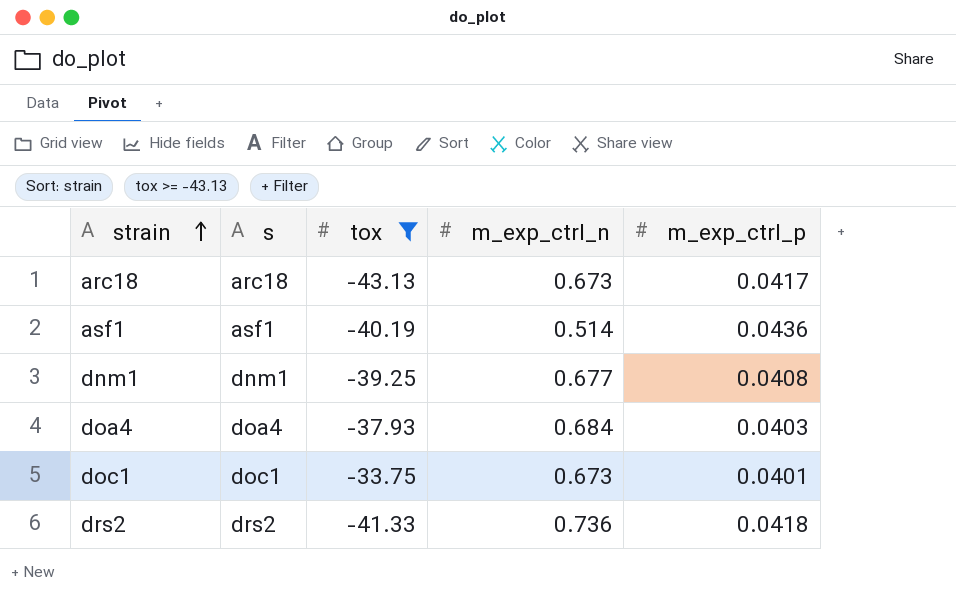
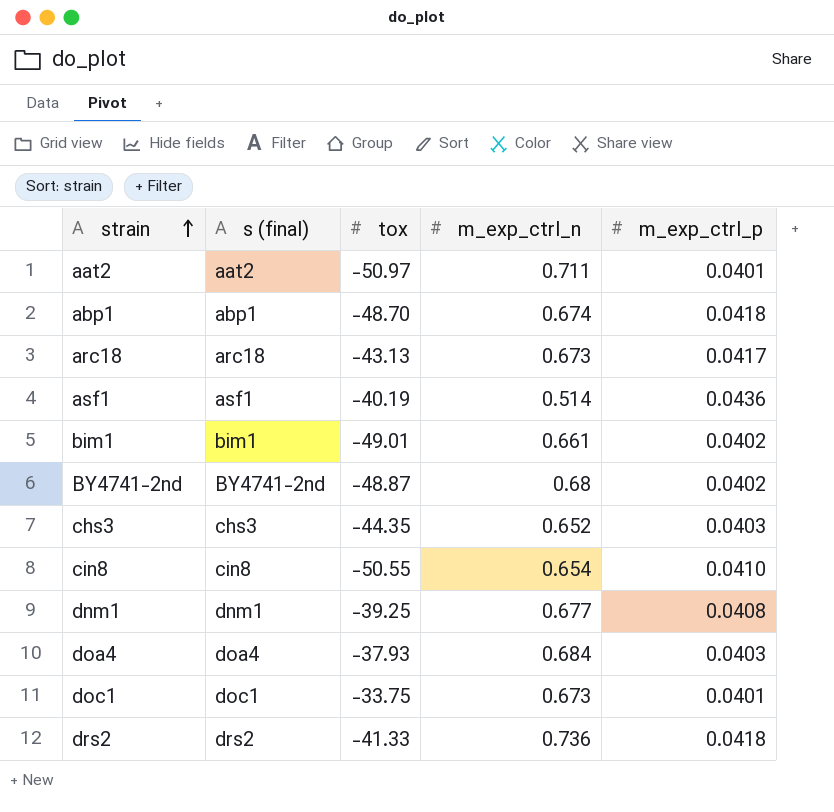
filter: tox >= -43.13 -> none
column name: s -> s (final)

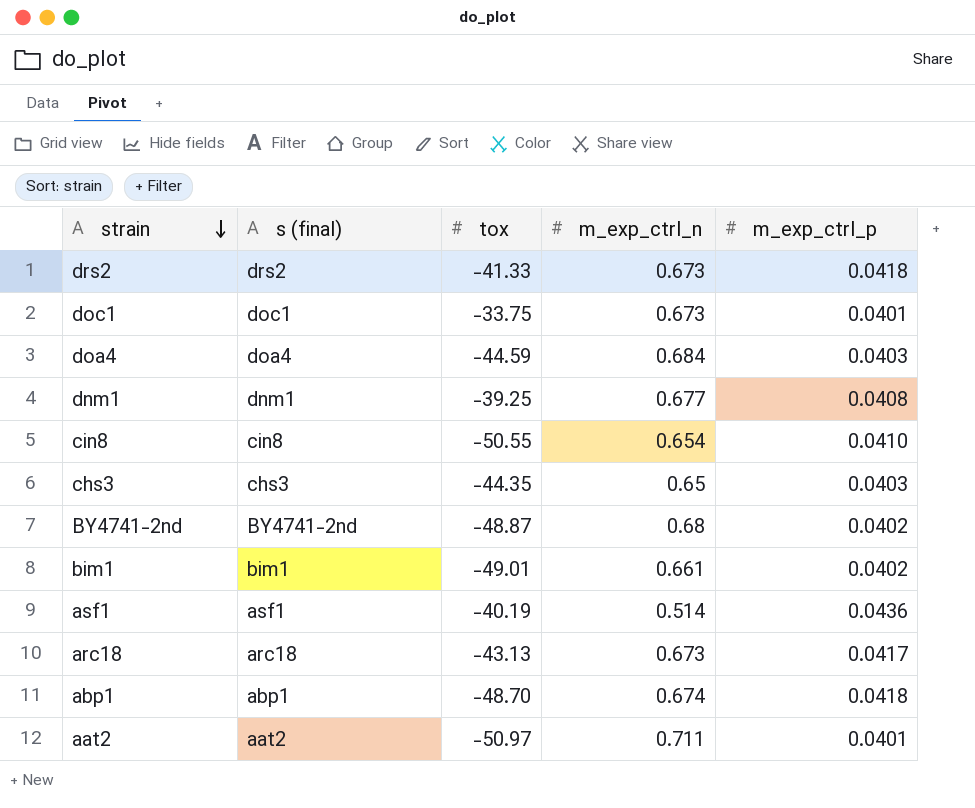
row order: strain ascending -> strain descending
drs2 | m_exp_ctrl_n: 0.736 -> 0.673
doa4 | tox: -37.93 -> -44.59
chs3 | m_exp_ctrl_n: 0.652 -> 0.65

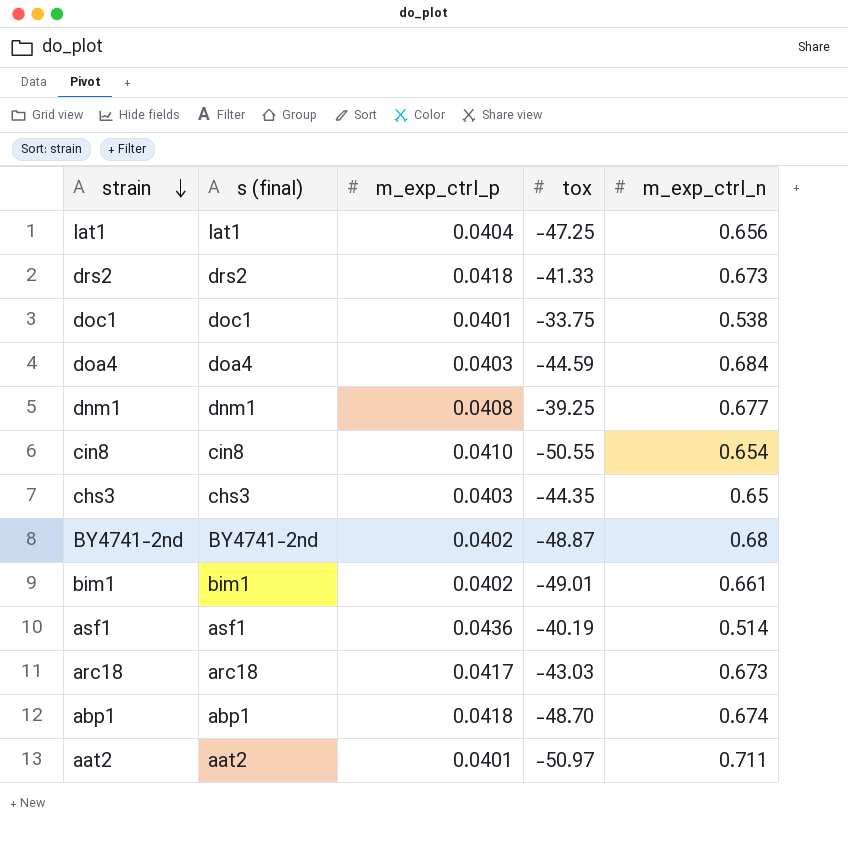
column m_exp_ctrl_p | position: 5 -> 3
row lat1: none -> lat1 | 0.0404 | -47.25 | 0.656
doc1 | m_exp_ctrl_n: 0.673 -> 0.538
arc18 | tox: -43.13 -> -43.03

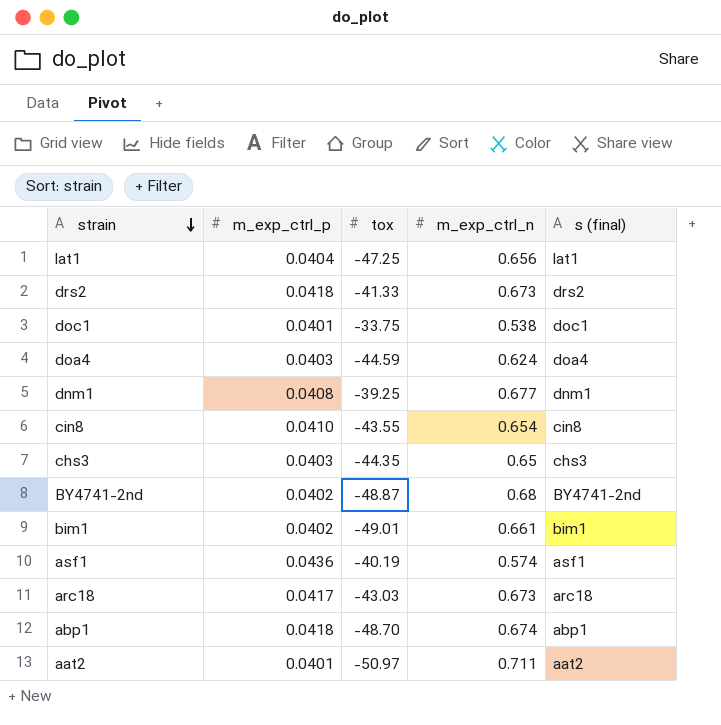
column s (final) | position: 2 -> 5
doa4 | m_exp_ctrl_n: 0.684 -> 0.624
cin8 | tox: -50.55 -> -43.55
asf1 | m_exp_ctrl_n: 0.514 -> 0.574

